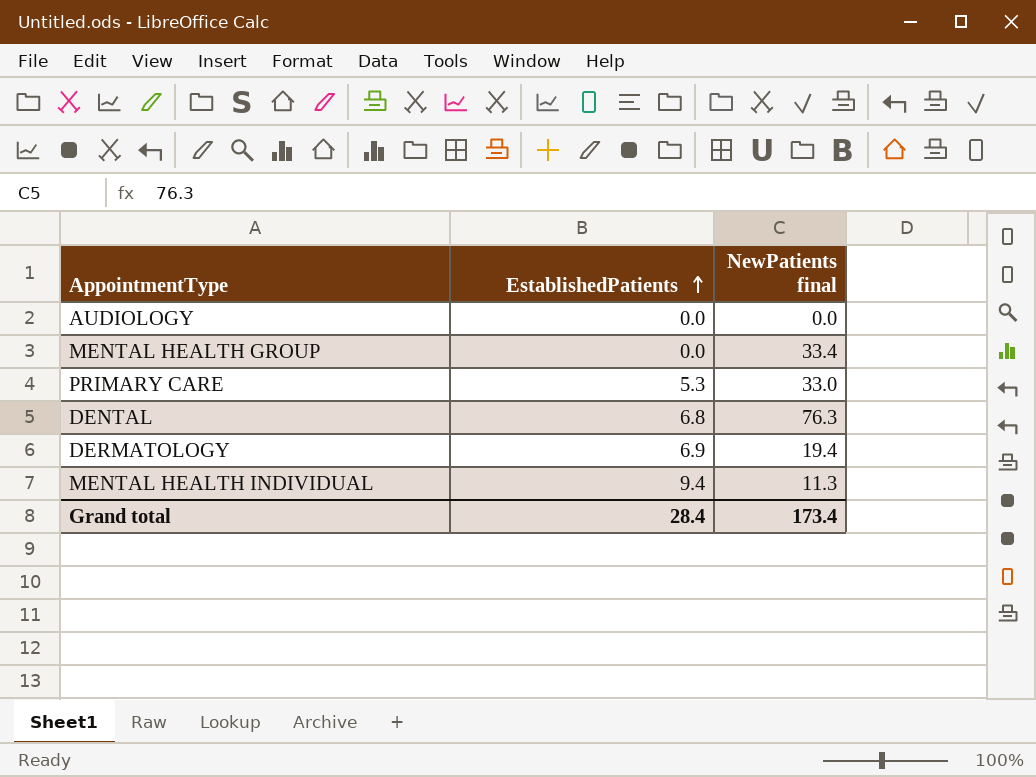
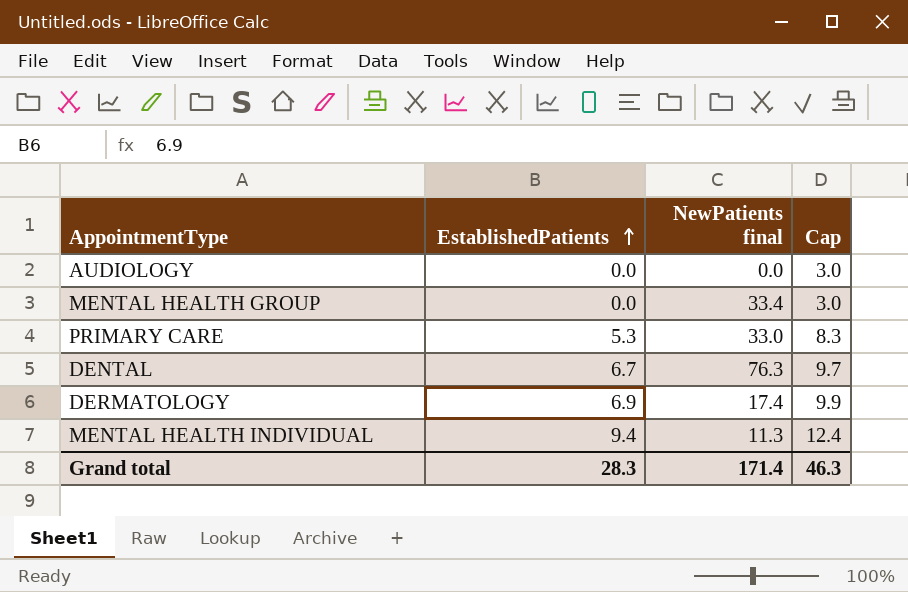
column Cap | formula: none -> [EstablishedPatients] + 3
DENTAL | EstablishedPatients: 6.8 -> 6.7
DERMATOLOGY | NewPatients final: 19.4 -> 17.4
Grand total | EstablishedPatients: 28.4 -> 28.3
Grand total | NewPatients final: 173.4 -> 171.4

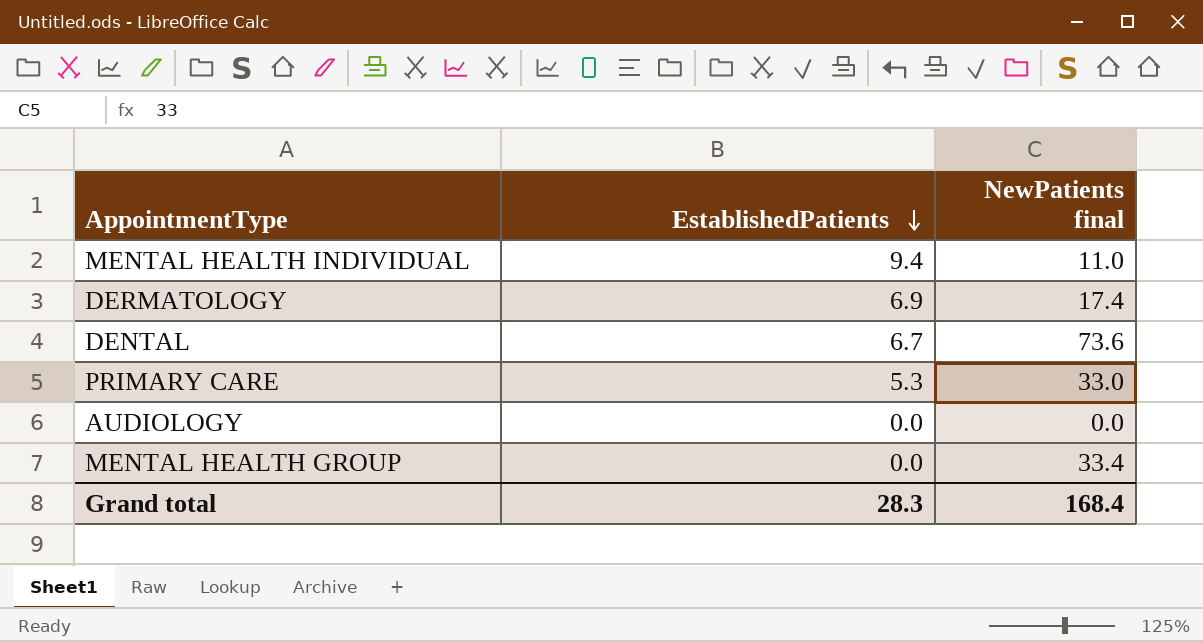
row order: EstablishedPatients ascending -> EstablishedPatients descending
column Cap | formula: [EstablishedPatients] + 3 -> none
MENTAL HEALTH INDIVIDUAL | NewPatients final: 11.3 -> 11.0
DENTAL | NewPatients final: 76.3 -> 73.6
Grand total | NewPatients final: 171.4 -> 168.4

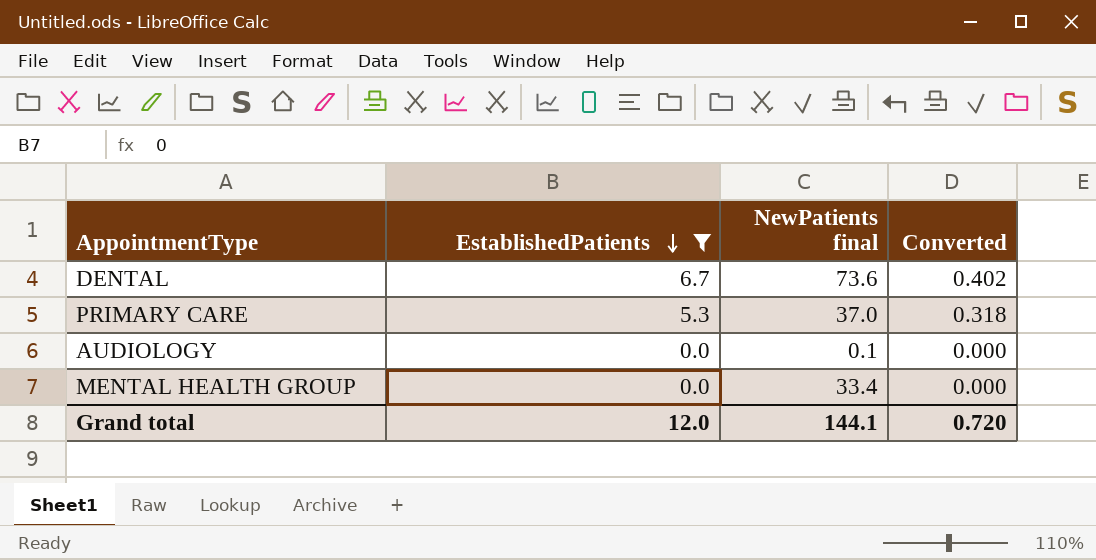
filter: none -> EstablishedPatients <= 6.7
column Converted | formula: none -> [EstablishedPatients] * 0.06
PRIMARY CARE | NewPatients final: 33.0 -> 37.0
AUDIOLOGY | NewPatients final: 0.0 -> 0.1
Grand total | EstablishedPatients: 28.3 -> 12.0
Grand total | NewPatients final: 168.4 -> 144.1

